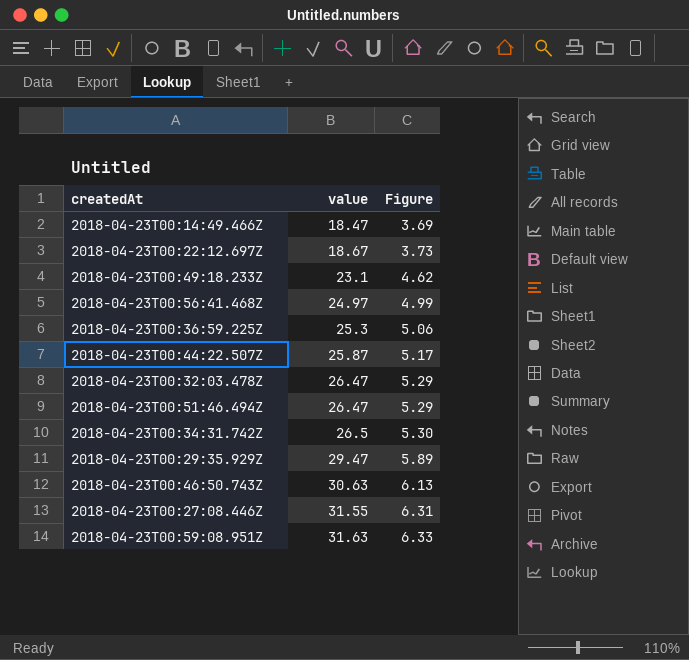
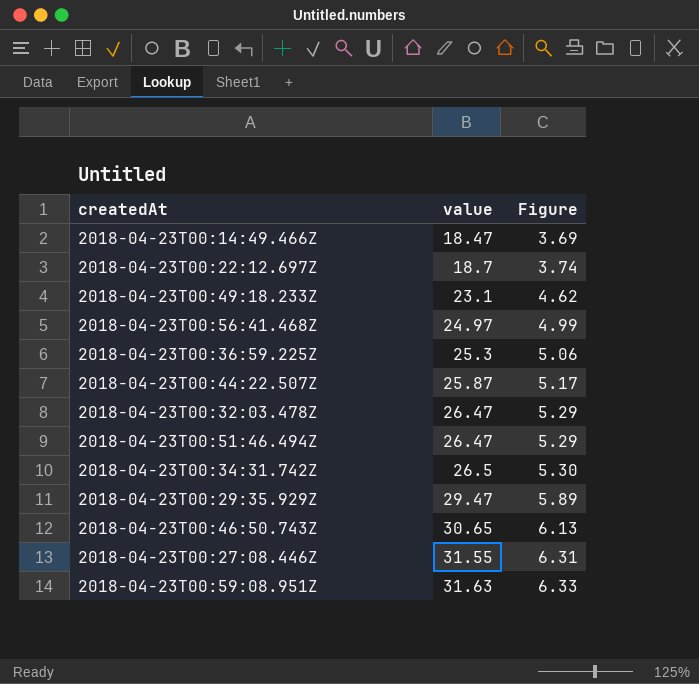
2018-04-23T00:22:12.697Z | value: 18.67 -> 18.7
2018-04-23T00:22:12.697Z | Figure: 3.73 -> 3.74
2018-04-23T00:46:50.743Z | value: 30.63 -> 30.65

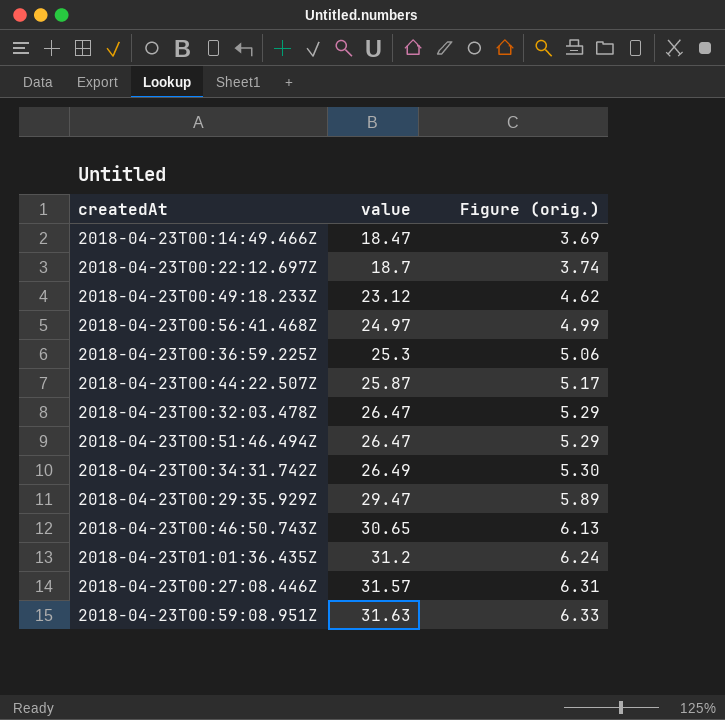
column name: Figure -> Figure (orig.)
2018-04-23T00:49:18.233Z | value: 23.1 -> 23.12
2018-04-23T00:34:31.742Z | value: 26.5 -> 26.49
row 2018-04-23T01:01:36.435Z: none -> 31.2 | 6.24
2018-04-23T00:27:08.446Z | value: 31.55 -> 31.57

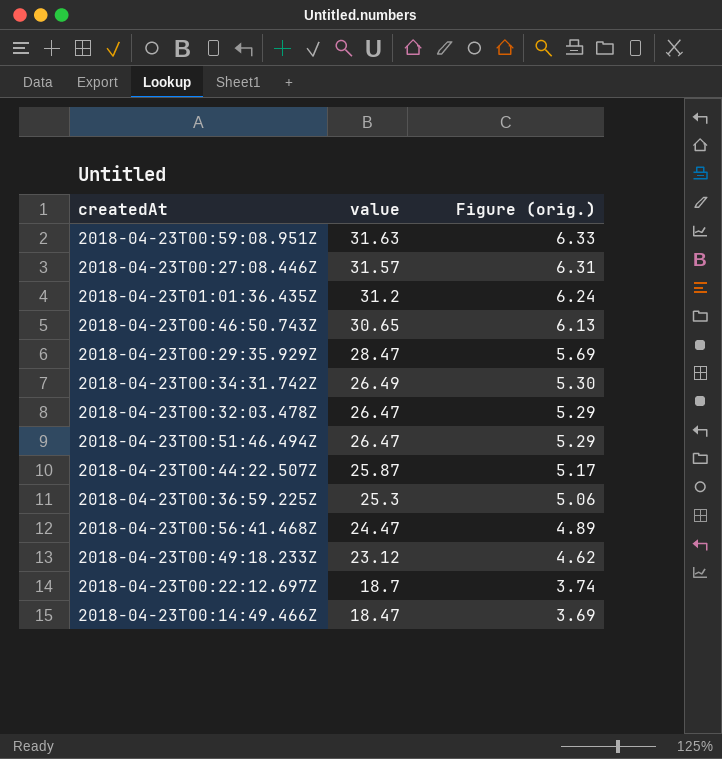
row order: value ascending -> value descending
2018-04-23T00:29:35.929Z | value: 29.47 -> 28.47
2018-04-23T00:29:35.929Z | Figure (orig.): 5.89 -> 5.69
2018-04-23T00:56:41.468Z | value: 24.97 -> 24.47
2018-04-23T00:56:41.468Z | Figure (orig.): 4.99 -> 4.89

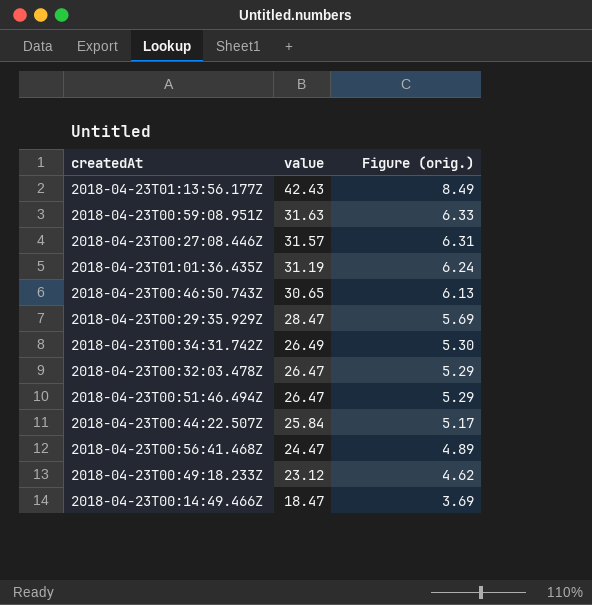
row 2018-04-23T00:36:59.225Z: 25.3 | 5.06 -> none
row 2018-04-23T00:22:12.697Z: 18.7 | 3.74 -> none
row 2018-04-23T01:13:56.177Z: none -> 42.43 | 8.49
2018-04-23T01:01:36.435Z | value: 31.2 -> 31.19
2018-04-23T00:44:22.507Z | value: 25.87 -> 25.84

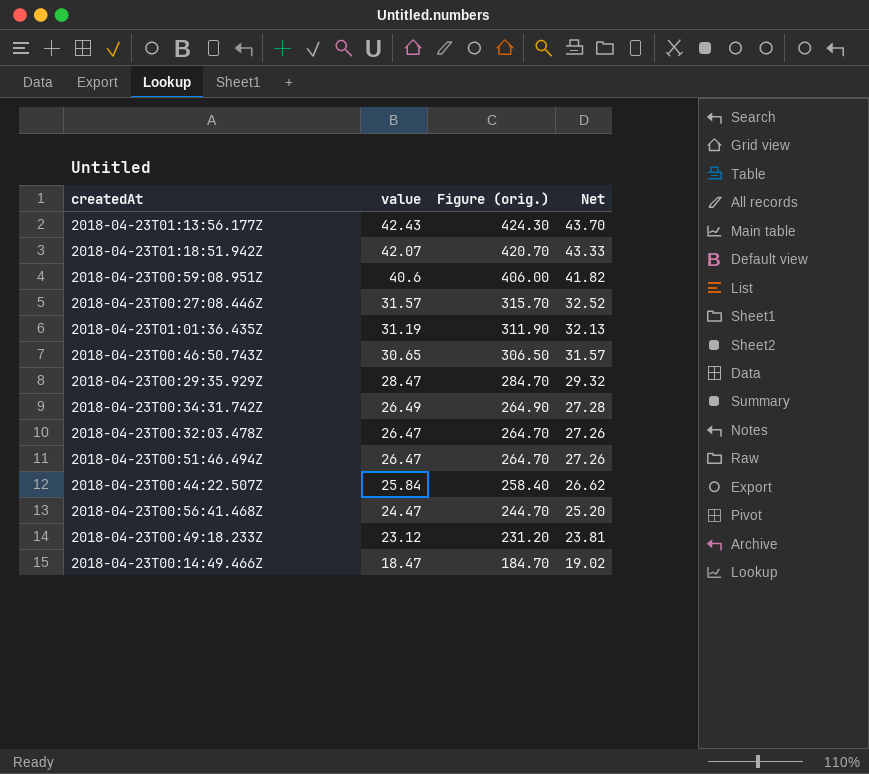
column Figure (orig.) | formula: [value] * 0.2 -> [value] * 10
column Net | formula: none -> [value] * 1.03
row 2018-04-23T01:18:51.942Z: none -> 42.07 | 420.70 | 43.33
2018-04-23T00:59:08.951Z | value: 31.63 -> 40.6

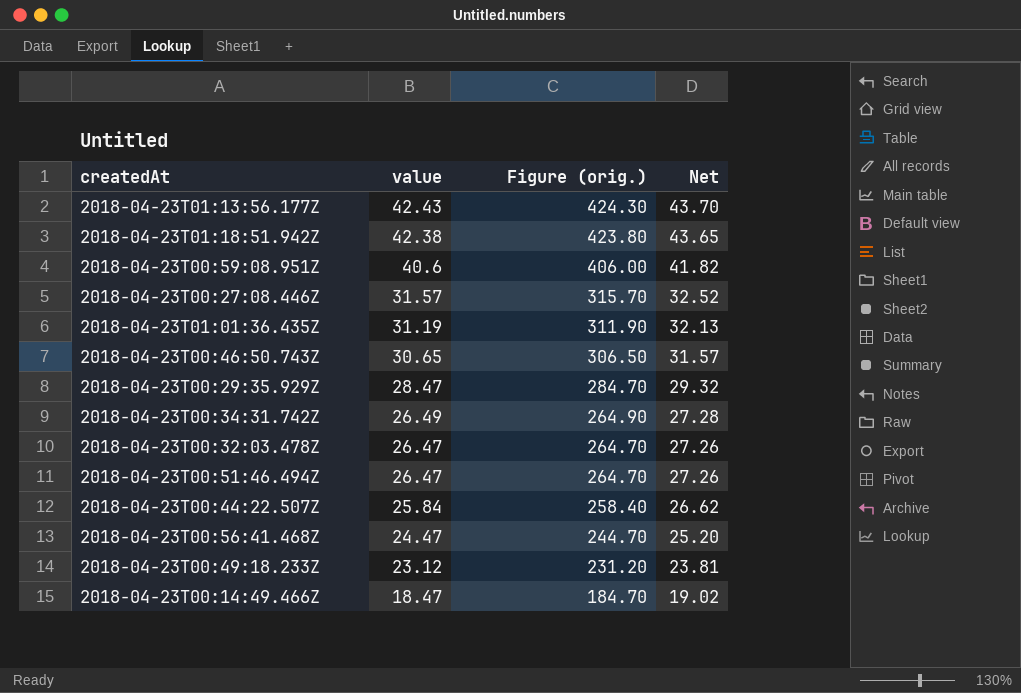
2018-04-23T01:18:51.942Z | value: 42.07 -> 42.38
2018-04-23T01:18:51.942Z | Figure (orig.): 420.70 -> 423.80
2018-04-23T01:18:51.942Z | Net: 43.33 -> 43.65

